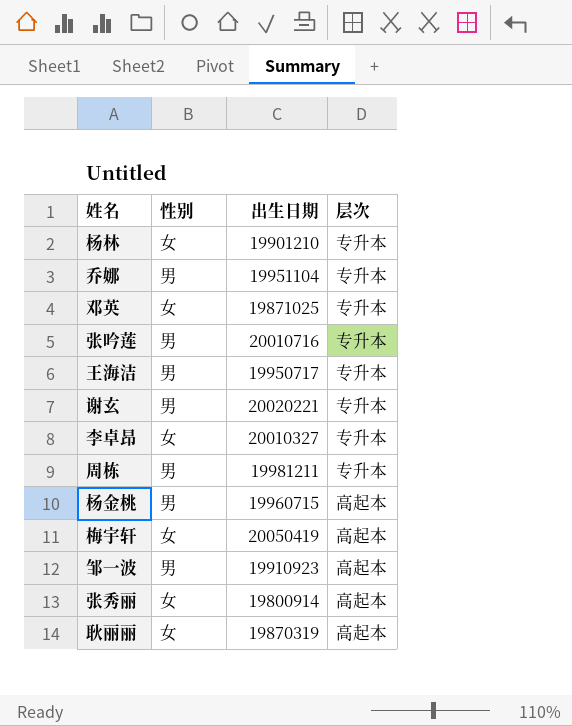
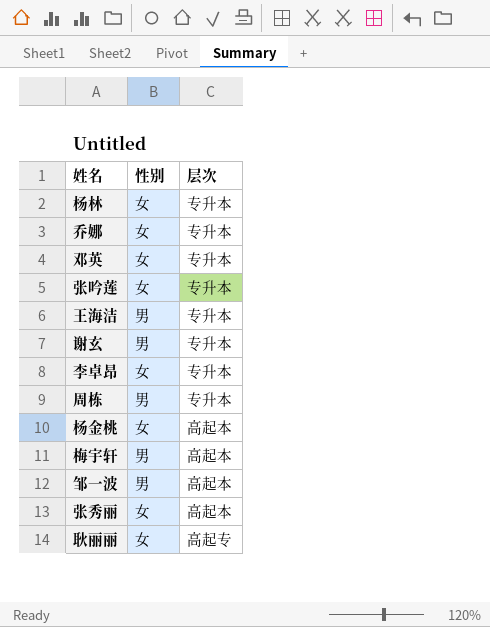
column 出生日期 | position: 3 -> none
乔娜 | 性别: 男 -> 女
张吟莲 | 性别: 男 -> 女
杨金桃 | 性别: 男 -> 女
梅宇轩 | 性别: 女 -> 男
耿丽丽 | 层次: 高起本 -> 高起专

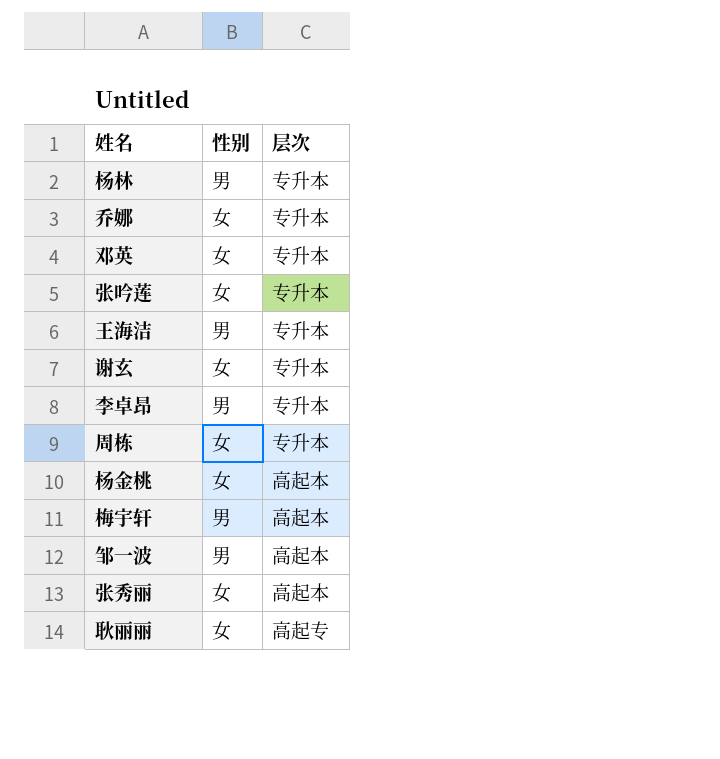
杨林 | 性别: 女 -> 男
谢玄 | 性别: 男 -> 女
李卓昂 | 性别: 女 -> 男
周栋 | 性别: 男 -> 女

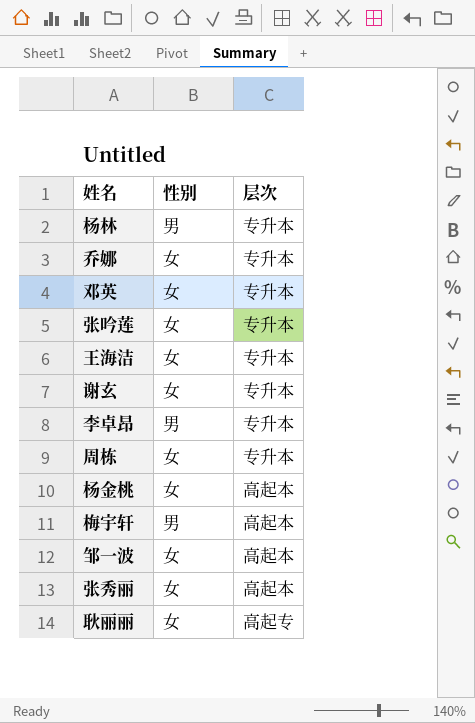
王海洁 | 性别: 男 -> 女
邹一波 | 性别: 男 -> 女

